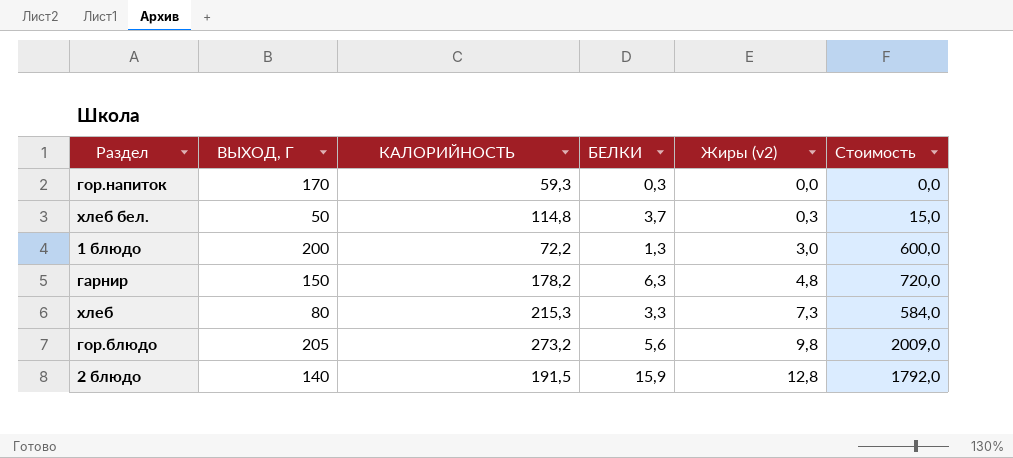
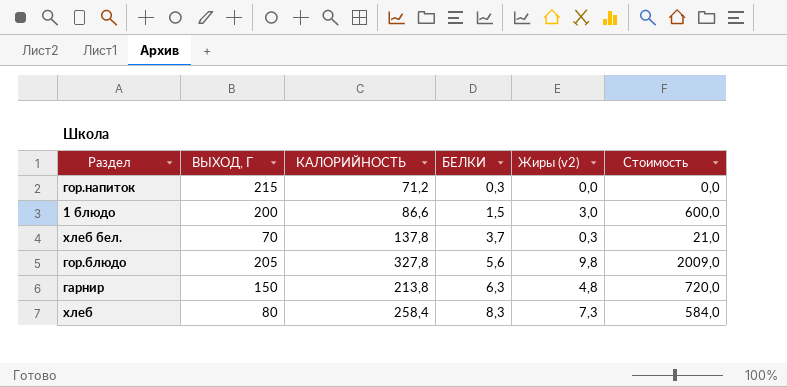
row order: Жиры (v2) ascending -> БЕЛКИ ascending
row 2 блюдо: 140 | 191,5 | 15,9 | 12,8 | 1792,0 -> none
гор.напиток | ВЫХОД, Г: 170 -> 215
гор.напиток | КАЛОРИЙНОСТЬ: 59,3 -> 71,2
1 блюдо | КАЛОРИЙНОСТЬ: 72,2 -> 86,6
1 блюдо | БЕЛКИ: 1,3 -> 1,5
хлеб бел. | ВЫХОД, Г: 50 -> 70
хлеб бел. | КАЛОРИЙНОСТЬ: 114,8 -> 137,8
хлеб бел. | Стоимость: 15,0 -> 21,0
гор.блюдо | КАЛОРИЙНОСТЬ: 273,2 -> 327,8
гарнир | КАЛОРИЙНОСТЬ: 178,2 -> 213,8
хлеб | КАЛОРИЙНОСТЬ: 215,3 -> 258,4
хлеб | БЕЛКИ: 3,3 -> 8,3

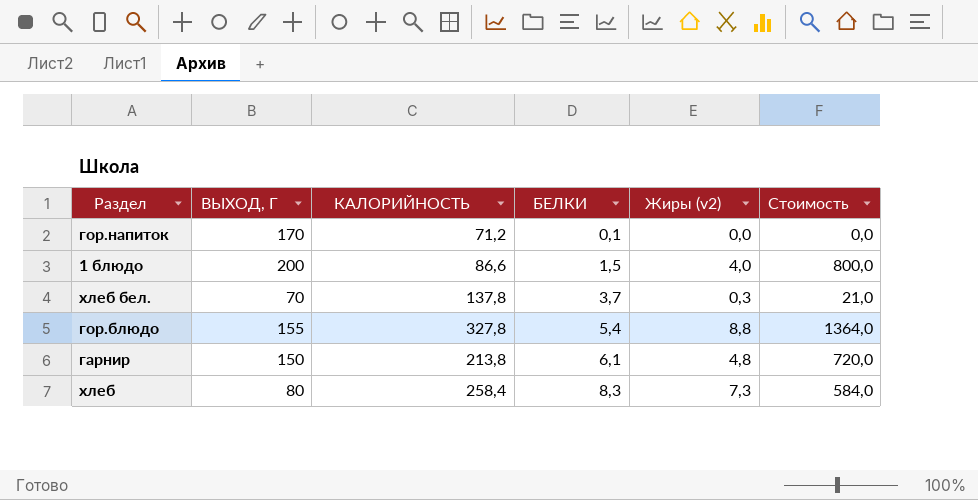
гор.напиток | ВЫХОД, Г: 215 -> 170
гор.напиток | БЕЛКИ: 0,3 -> 0,1
1 блюдо | Жиры (v2): 3,0 -> 4,0
1 блюдо | Стоимость: 600,0 -> 800,0
гор.блюдо | ВЫХОД, Г: 205 -> 155
гор.блюдо | БЕЛКИ: 5,6 -> 5,4
гор.блюдо | Жиры (v2): 9,8 -> 8,8
гор.блюдо | Стоимость: 2009,0 -> 1364,0
гарнир | БЕЛКИ: 6,3 -> 6,1

